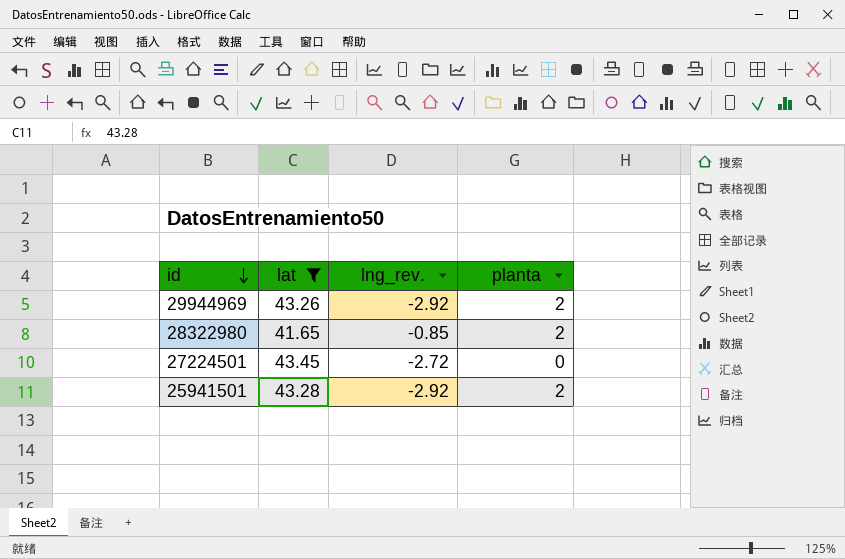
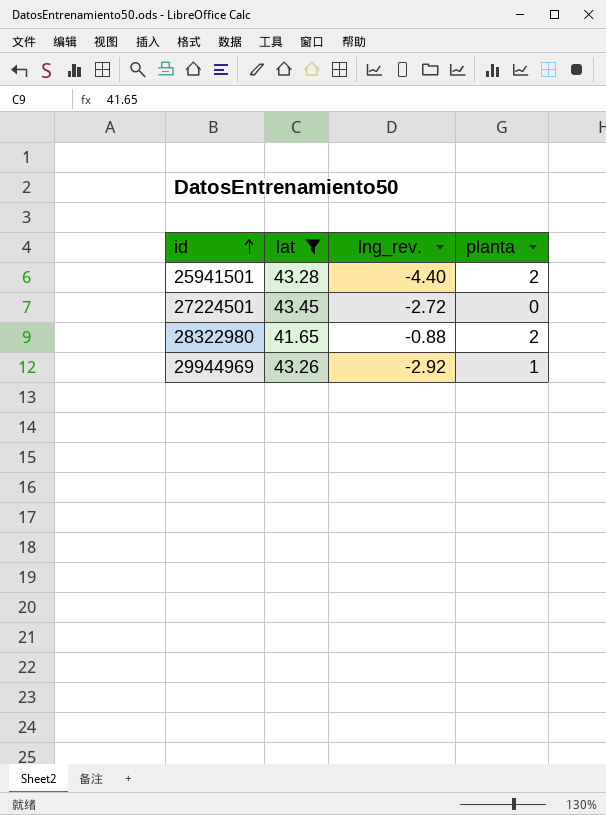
row order: id descending -> id ascending
25941501 | lng_rev.: -2.92 -> -4.40
28322980 | lng_rev.: -0.85 -> -0.88
29944969 | planta: 2 -> 1

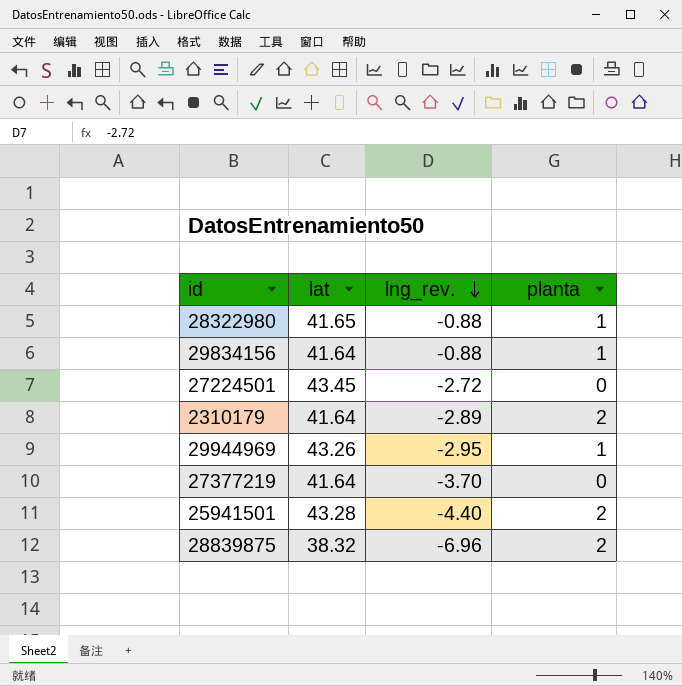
filter: lat >= 41.65 -> none
row order: id ascending -> lng_rev. descending
28322980 | planta: 2 -> 1
29944969 | lng_rev.: -2.92 -> -2.95

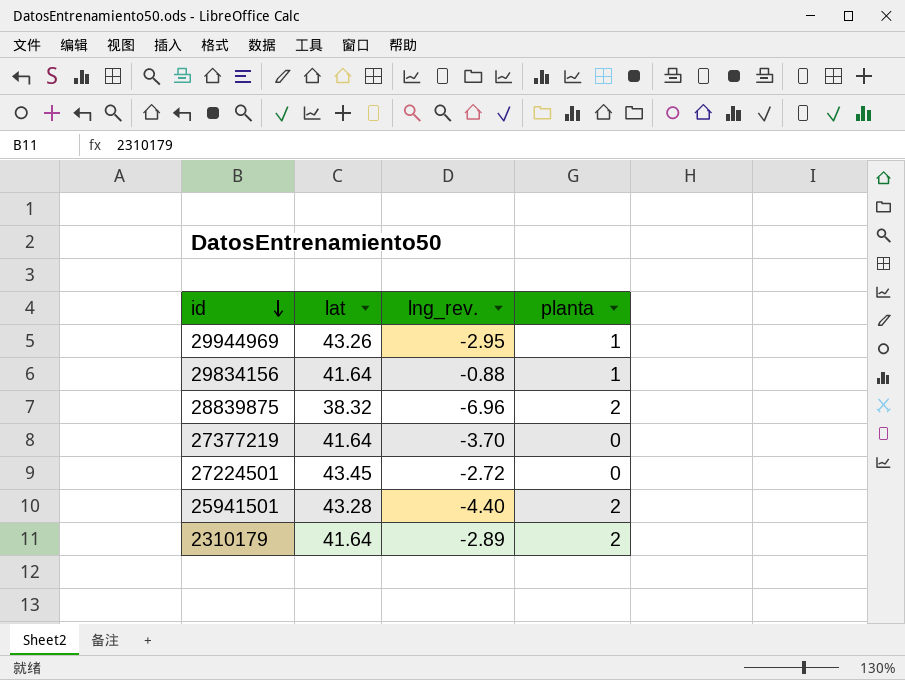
row order: lng_rev. descending -> id descending
row 28322980: 41.65 | -0.88 | 1 -> none

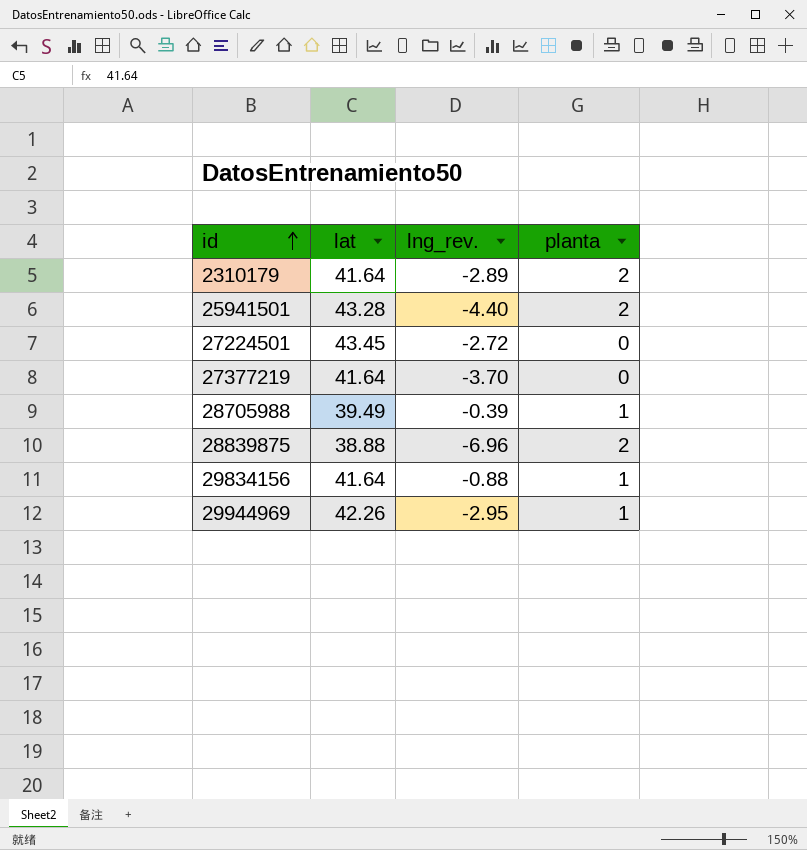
row order: id descending -> id ascending
row 28705988: none -> 39.49 | -0.39 | 1
28839875 | lat: 38.32 -> 38.88
29944969 | lat: 43.26 -> 42.26

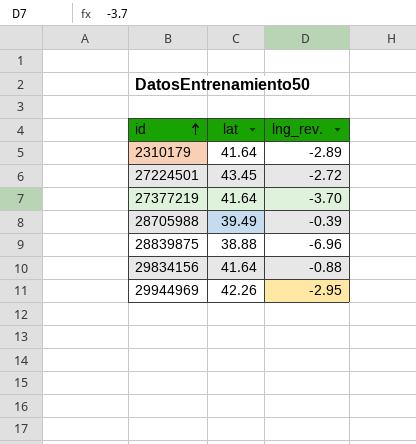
column planta | position: 4 -> none
row 25941501: 43.28 | -4.40 | 2 -> none

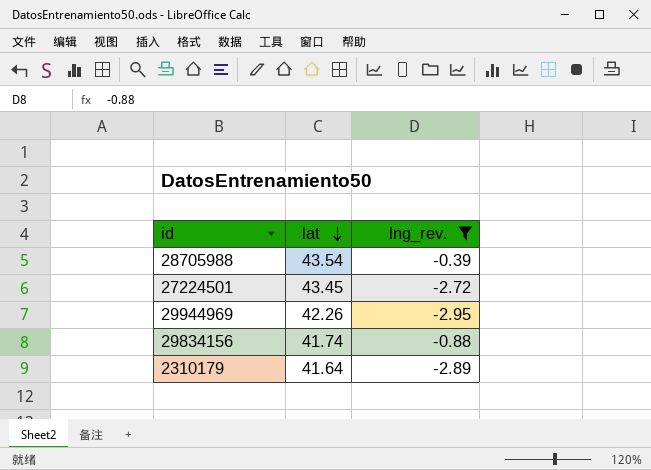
filter: none -> lng_rev. >= -2.95
row order: id ascending -> lat descending
28705988 | lat: 39.49 -> 43.54
29834156 | lat: 41.64 -> 41.74

